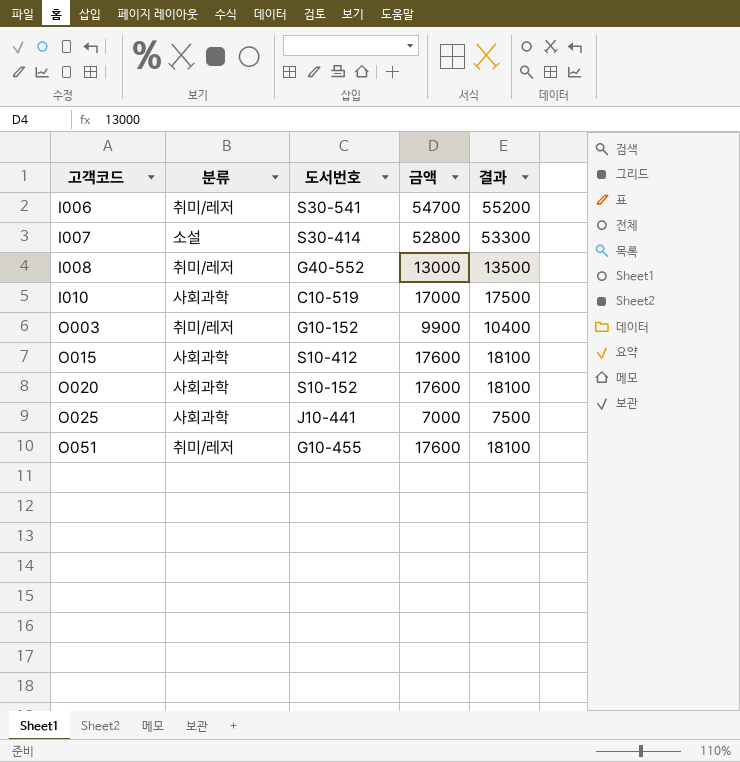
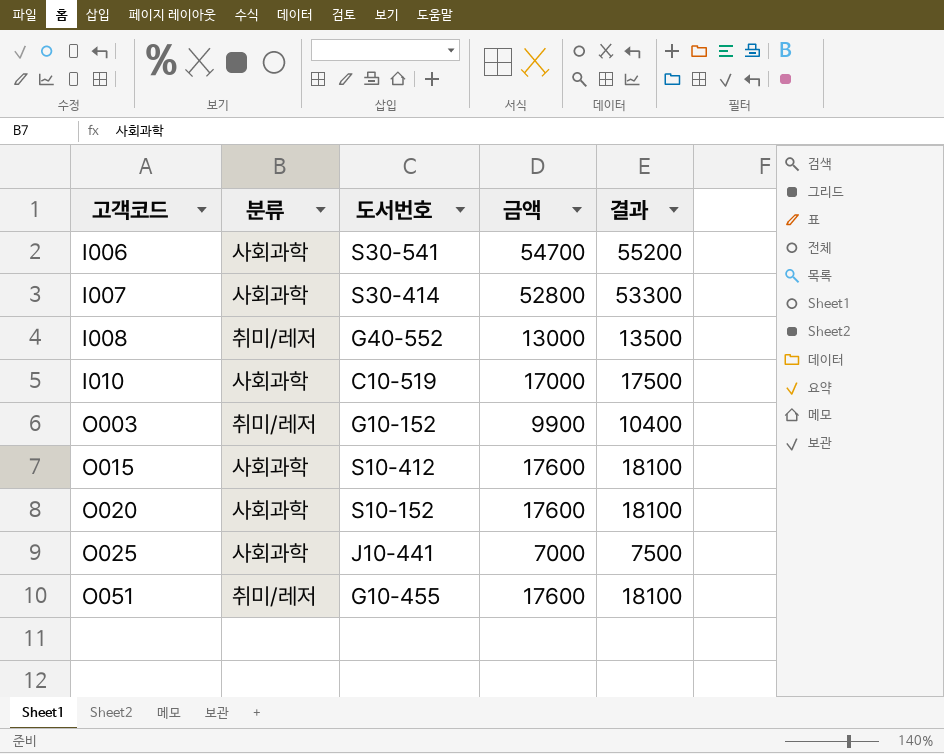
I006 | 분류: 취미/레저 -> 사회과학
I007 | 분류: 소설 -> 사회과학

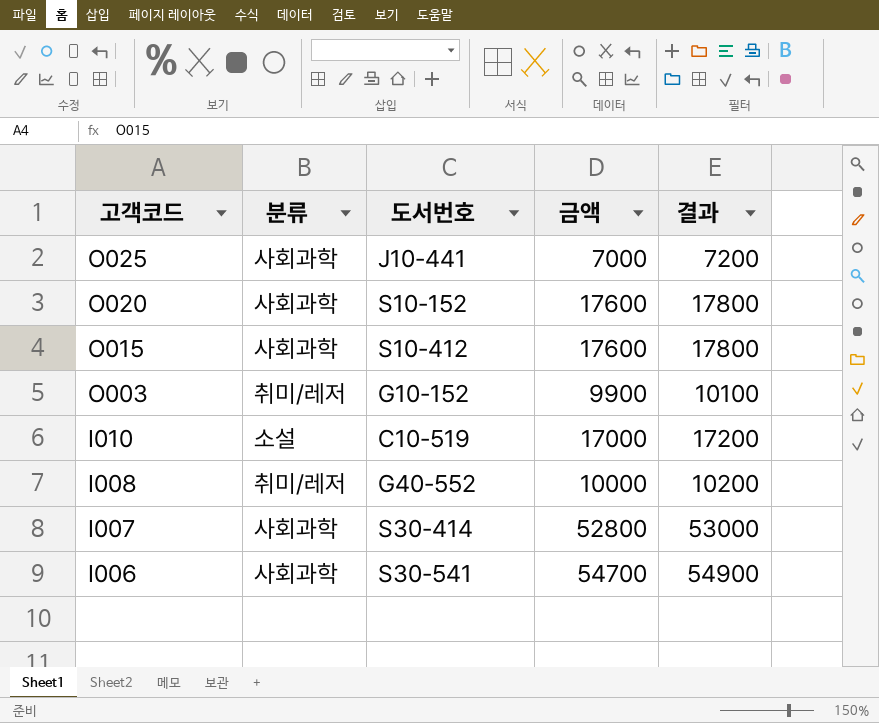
row order: 고객코드 ascending -> 고객코드 descending
column 결과 | formula: [금액] + 500 -> [금액] + 200
row O051: 취미/레저 | G10-455 | 17600 | 18100 -> none
I010 | 분류: 사회과학 -> 소설
I008 | 금액: 13000 -> 10000

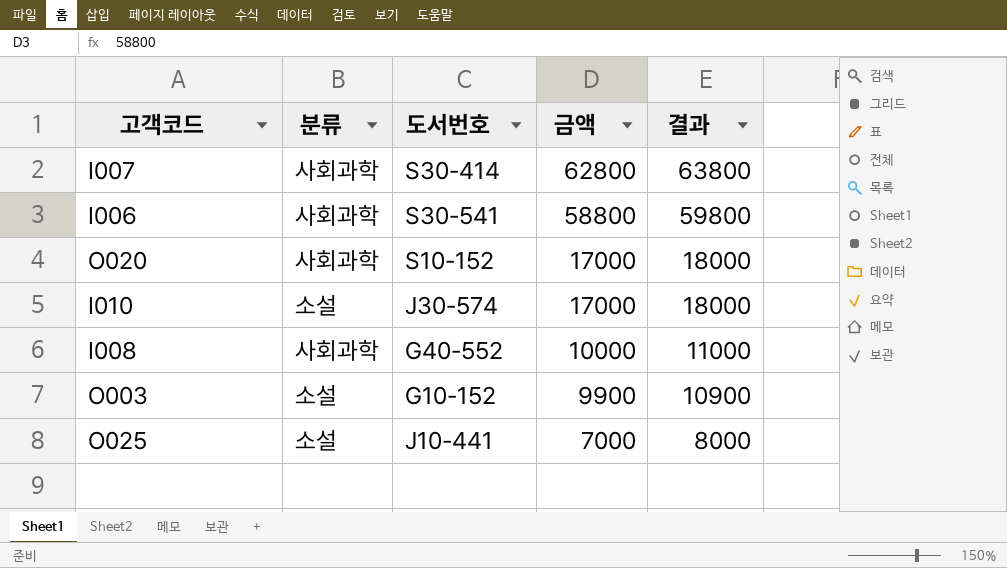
row order: 고객코드 descending -> 금액 descending
column 결과 | formula: [금액] + 200 -> [금액] + 1000
row O015: 사회과학 | S10-412 | 17600 | 17800 -> none
I007 | 금액: 52800 -> 62800
I006 | 금액: 54700 -> 58800
O020 | 금액: 17600 -> 17000
I010 | 도서번호: C10-519 -> J30-574
I008 | 분류: 취미/레저 -> 사회과학
O003 | 분류: 취미/레저 -> 소설
O025 | 분류: 사회과학 -> 소설

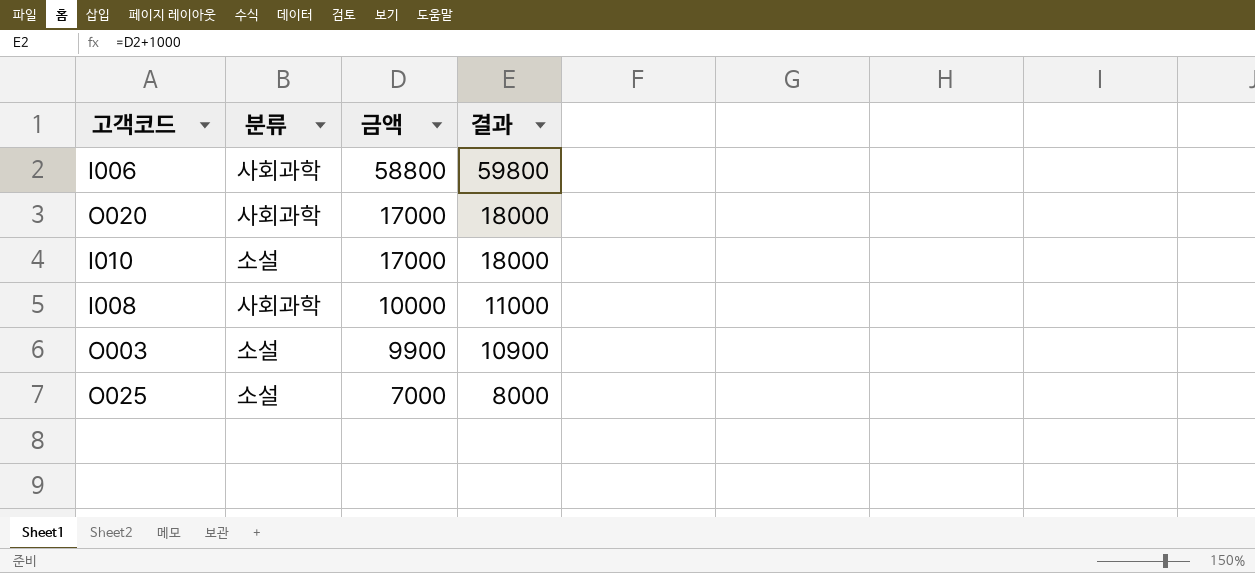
column 도서번호 | position: 3 -> none
row I007: 사회과학 | S30-414 | 62800 | 63800 -> none

